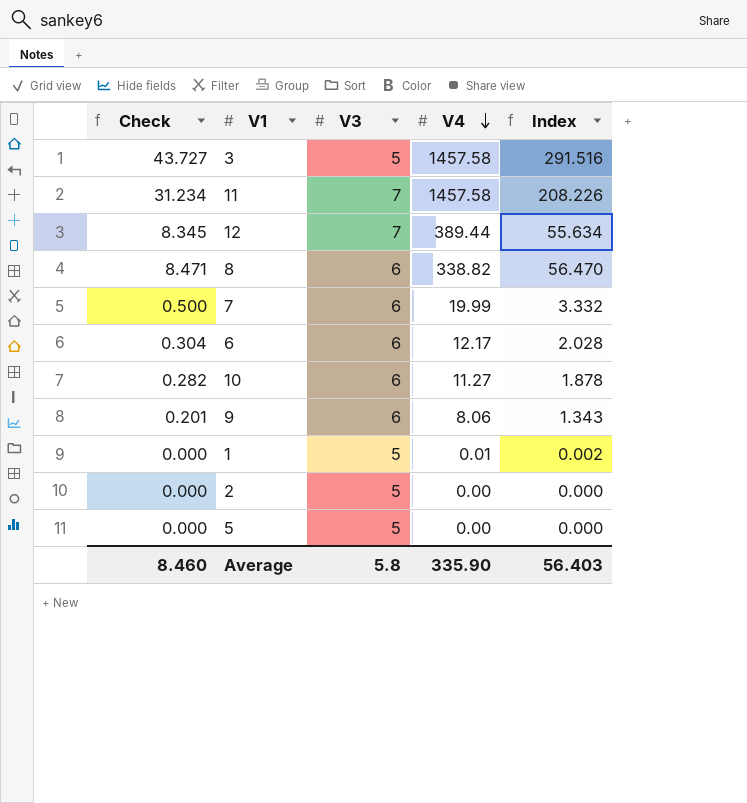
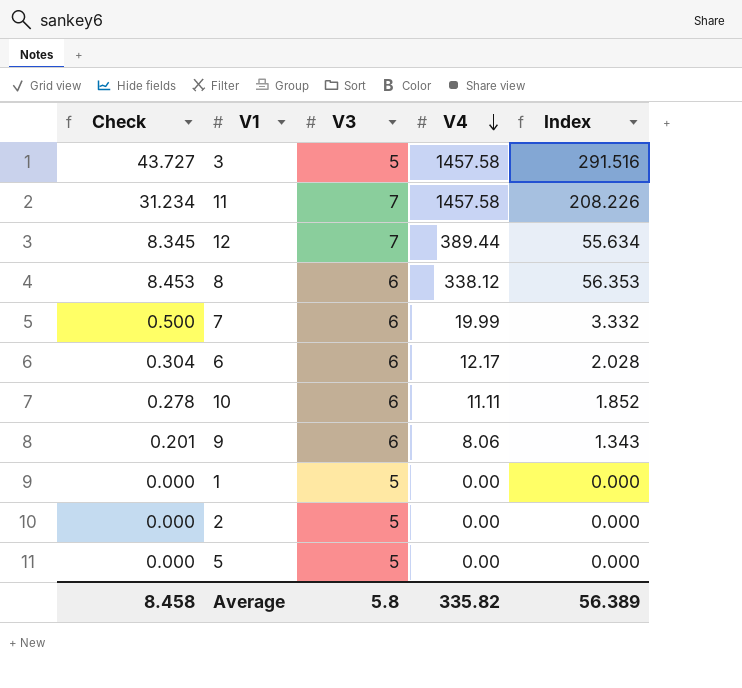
8 | Check: 8.471 -> 8.453
8 | V4: 338.82 -> 338.12
8 | Index: 56.470 -> 56.353
10 | Check: 0.282 -> 0.278
10 | V4: 11.27 -> 11.11
10 | Index: 1.878 -> 1.852
1 | V4: 0.01 -> 0.00
1 | Index: 0.002 -> 0.000
Average | Check: 8.460 -> 8.458
Average | V4: 335.90 -> 335.82
Average | Index: 56.403 -> 56.389

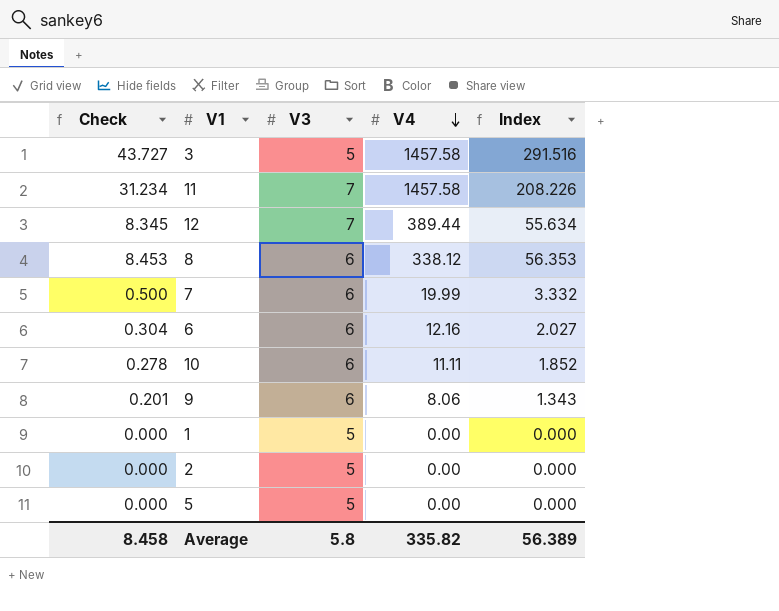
6 | V4: 12.17 -> 12.16
6 | Index: 2.028 -> 2.027

